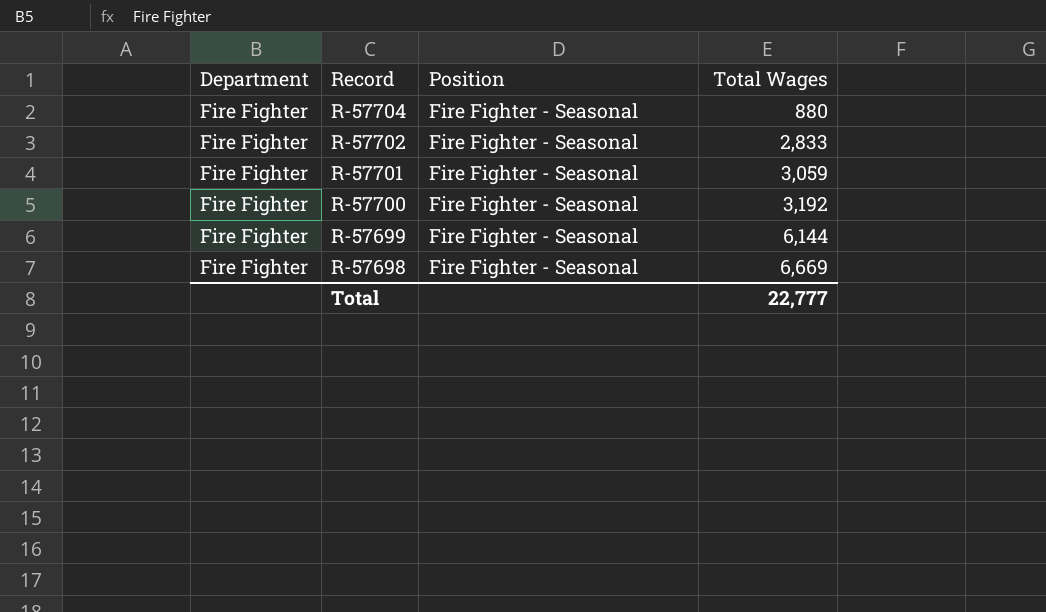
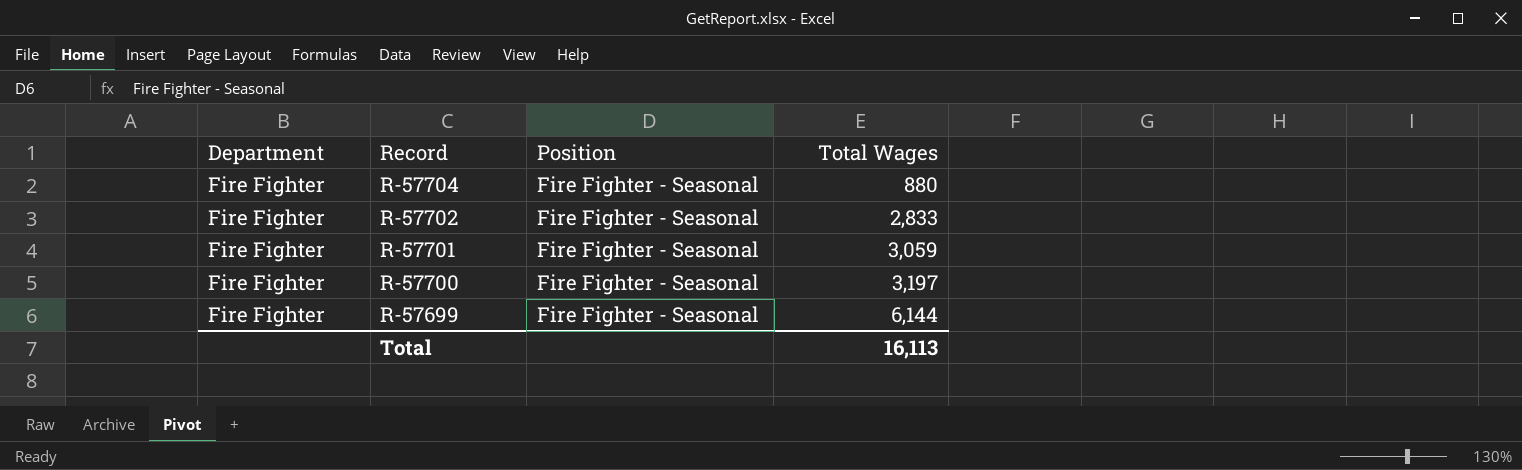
row R-57698: Fire Fighter | Fire Fighter - Seasonal | 6,669 -> none
R-57700 | Total Wages: 3,192 -> 3,197
Total | Total Wages: 22,777 -> 16,113

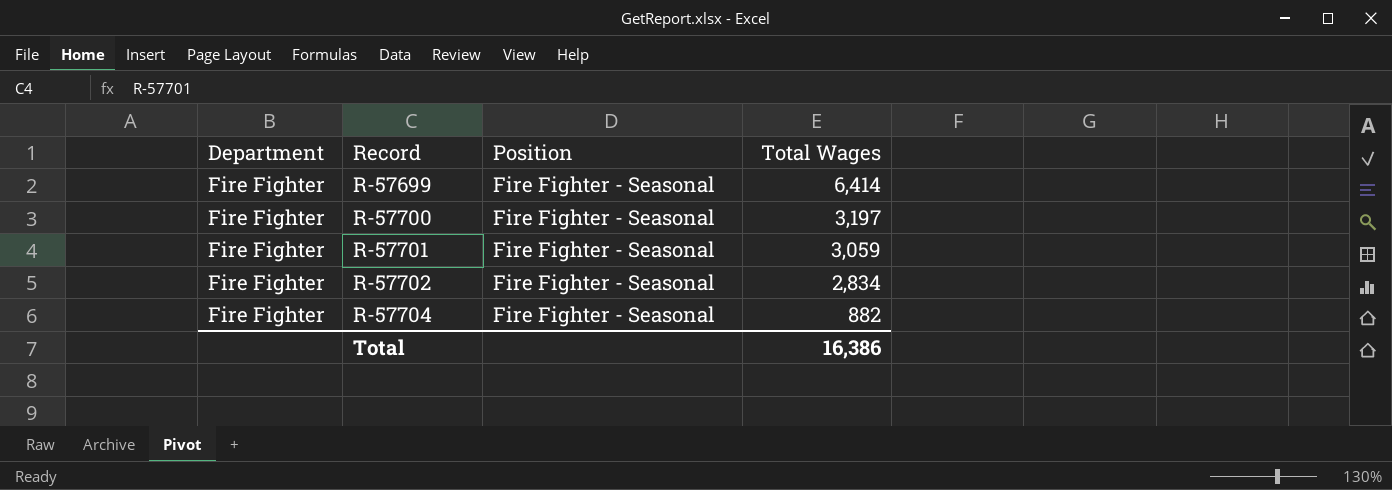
row order: Record descending -> Record ascending
R-57699 | Total Wages: 6,144 -> 6,414
R-57702 | Total Wages: 2,833 -> 2,834
R-57704 | Total Wages: 880 -> 882
Total | Total Wages: 16,113 -> 16,386

